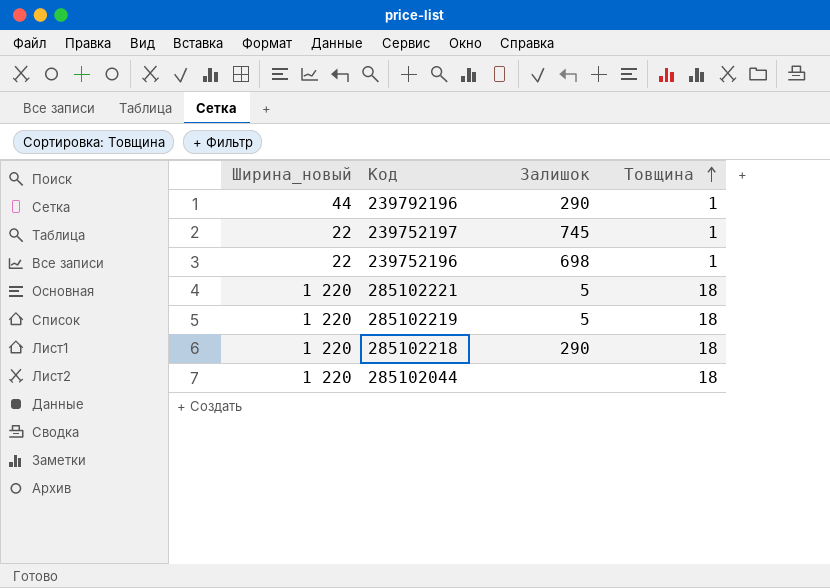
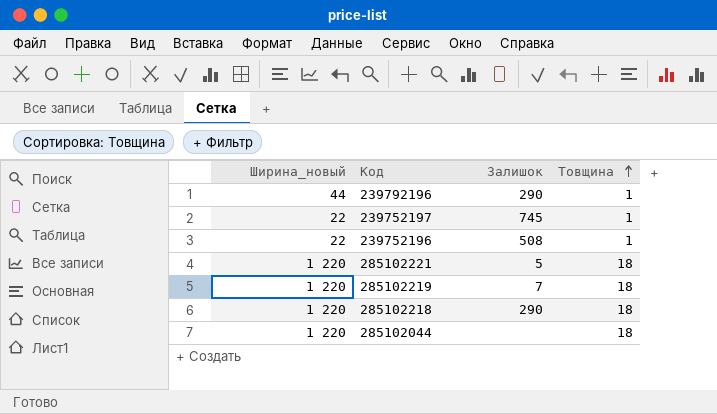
239752196 | Залишок: 698 -> 508
285102219 | Залишок: 5 -> 7

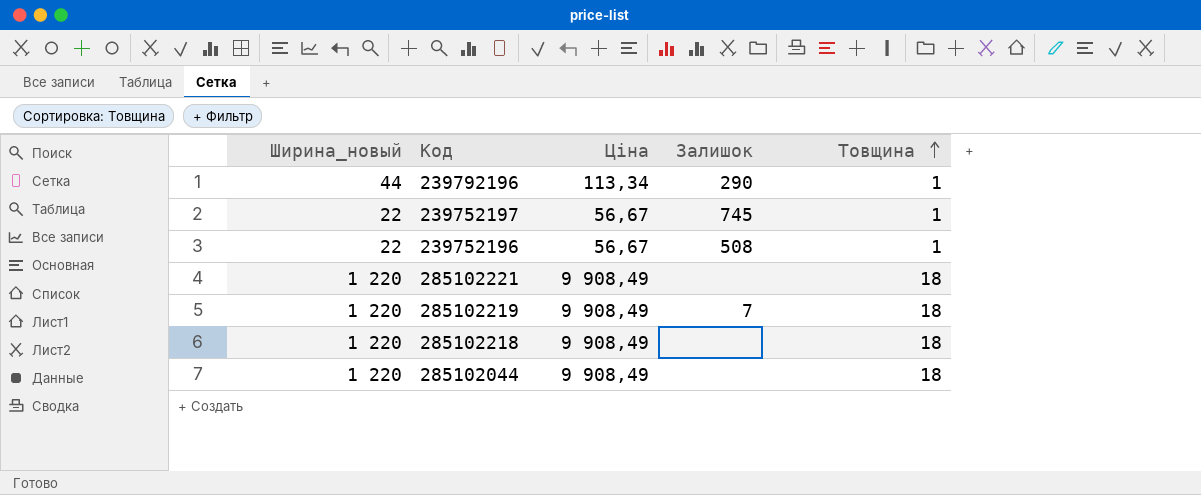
column Ціна | position: none -> 3
285102221 | Залишок: 5 -> none
285102218 | Залишок: 290 -> none

